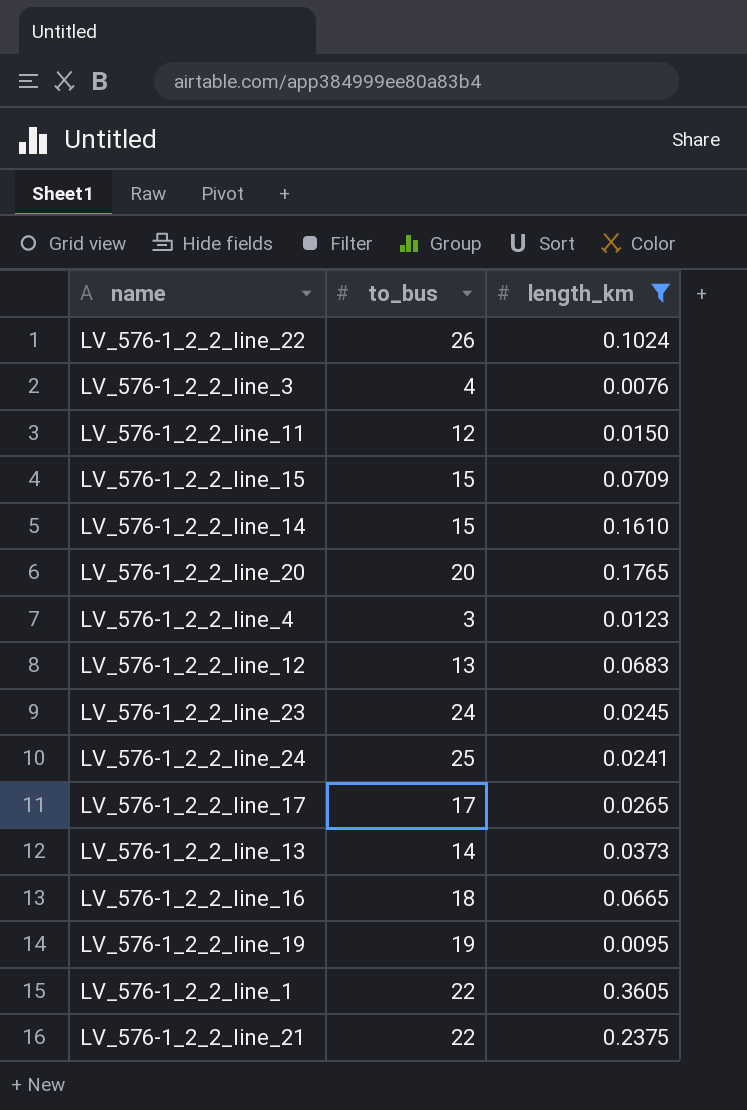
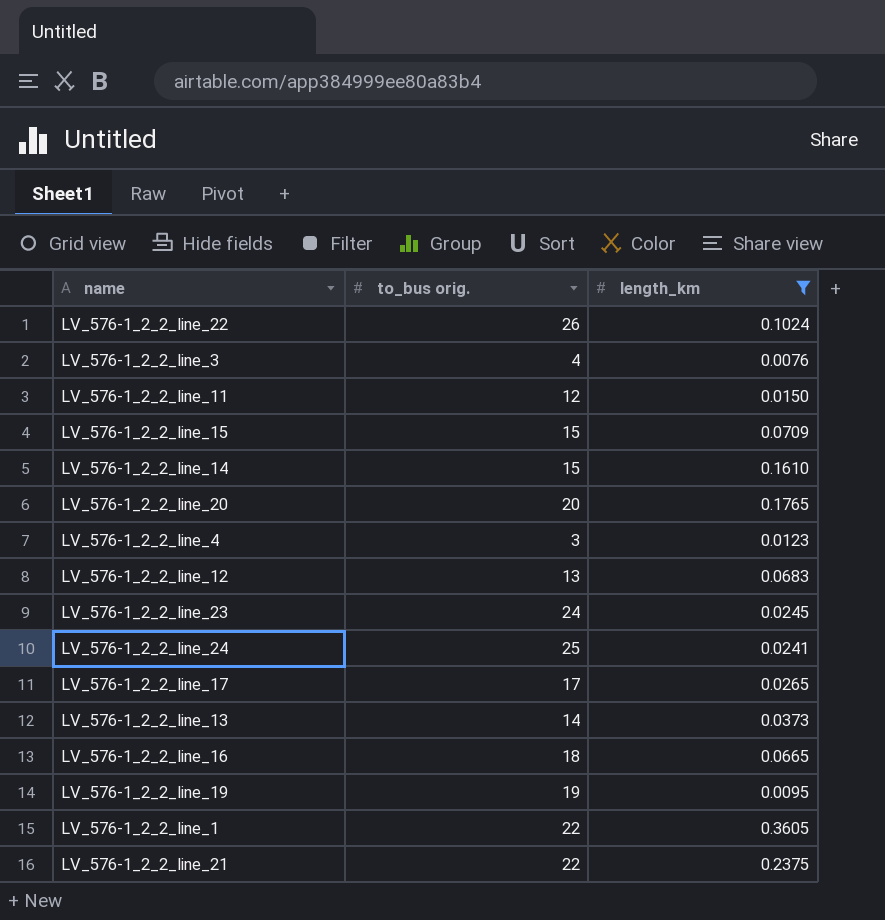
column name: to_bus -> to_bus orig.

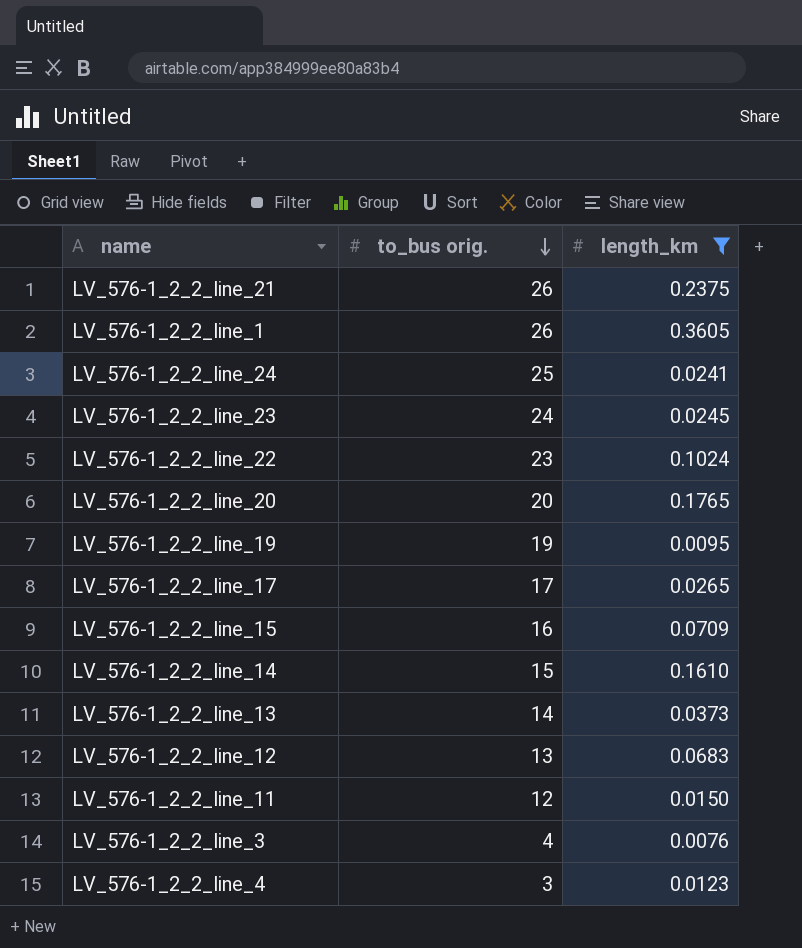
row order: none -> to_bus orig. descending
row LV_576-1_2_2_line_16: 18 | 0.0665 -> none
LV_576-1_2_2_line_21 | to_bus orig.: 22 -> 26
LV_576-1_2_2_line_1 | to_bus orig.: 22 -> 26
LV_576-1_2_2_line_22 | to_bus orig.: 26 -> 23
LV_576-1_2_2_line_15 | to_bus orig.: 15 -> 16

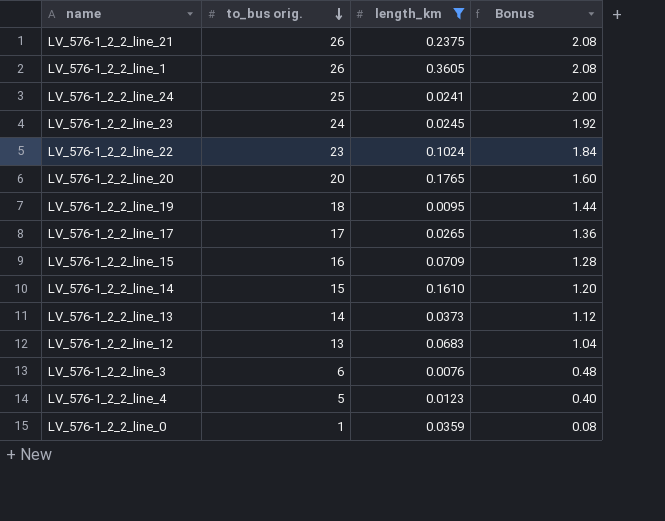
column Bonus | formula: none -> [to_bus orig.] * 0.08
row LV_576-1_2_2_line_11: 12 | 0.0150 -> none
LV_576-1_2_2_line_19 | to_bus orig.: 19 -> 18
LV_576-1_2_2_line_3 | to_bus orig.: 4 -> 6
LV_576-1_2_2_line_4 | to_bus orig.: 3 -> 5
row LV_576-1_2_2_line_0: none -> 1 | 0.0359 | 0.08

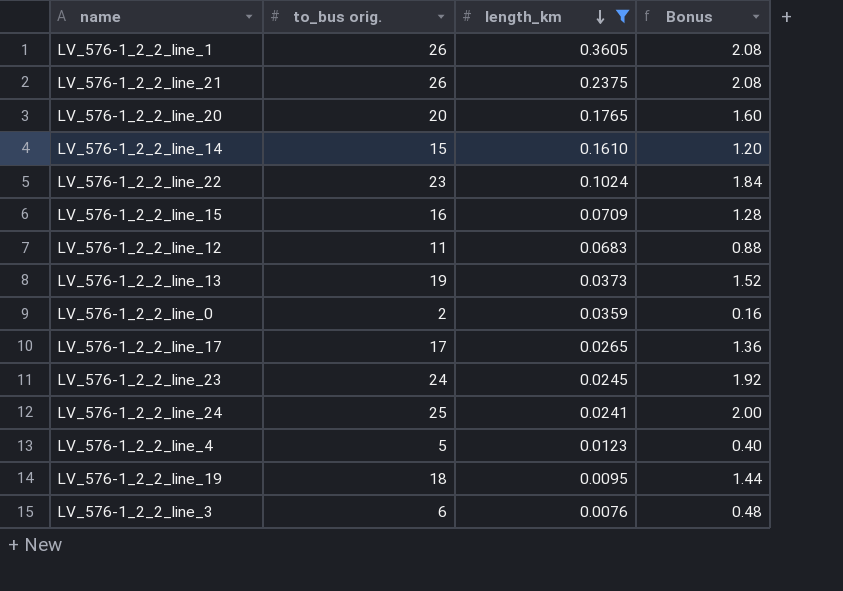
row order: to_bus orig. descending -> length_km descending
LV_576-1_2_2_line_12 | to_bus orig.: 13 -> 11
LV_576-1_2_2_line_12 | Bonus: 1.04 -> 0.88
LV_576-1_2_2_line_13 | to_bus orig.: 14 -> 19
LV_576-1_2_2_line_13 | Bonus: 1.12 -> 1.52
LV_576-1_2_2_line_0 | to_bus orig.: 1 -> 2
LV_576-1_2_2_line_0 | Bonus: 0.08 -> 0.16

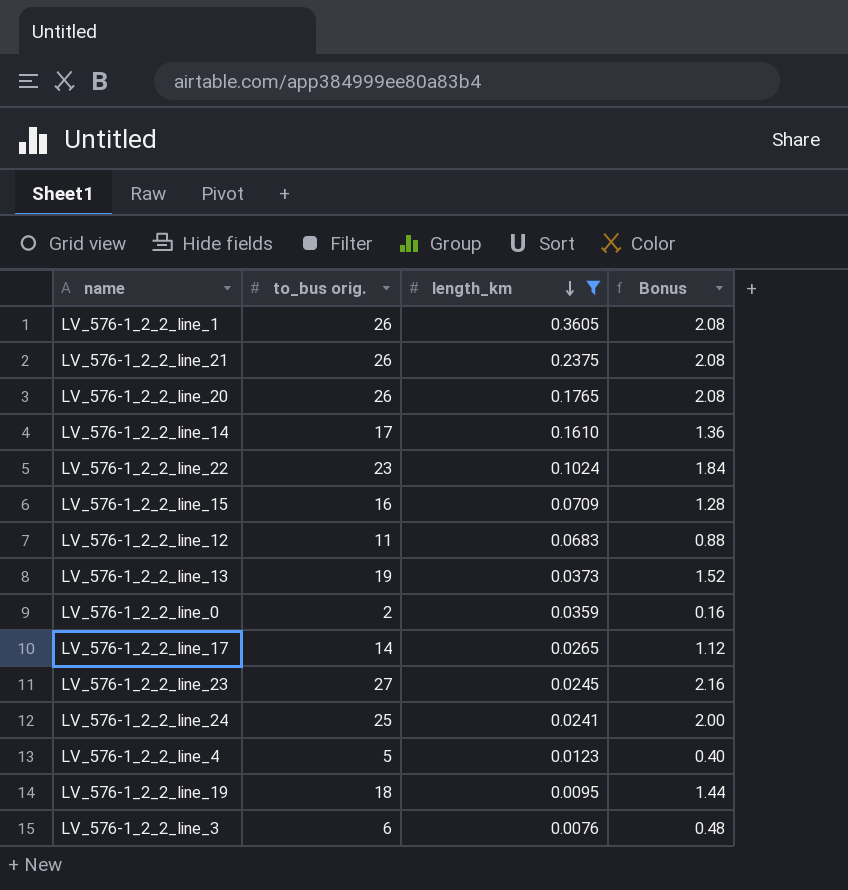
LV_576-1_2_2_line_20 | to_bus orig.: 20 -> 26
LV_576-1_2_2_line_20 | Bonus: 1.60 -> 2.08
LV_576-1_2_2_line_14 | to_bus orig.: 15 -> 17
LV_576-1_2_2_line_14 | Bonus: 1.20 -> 1.36
LV_576-1_2_2_line_17 | to_bus orig.: 17 -> 14
LV_576-1_2_2_line_17 | Bonus: 1.36 -> 1.12
LV_576-1_2_2_line_23 | to_bus orig.: 24 -> 27
LV_576-1_2_2_line_23 | Bonus: 1.92 -> 2.16

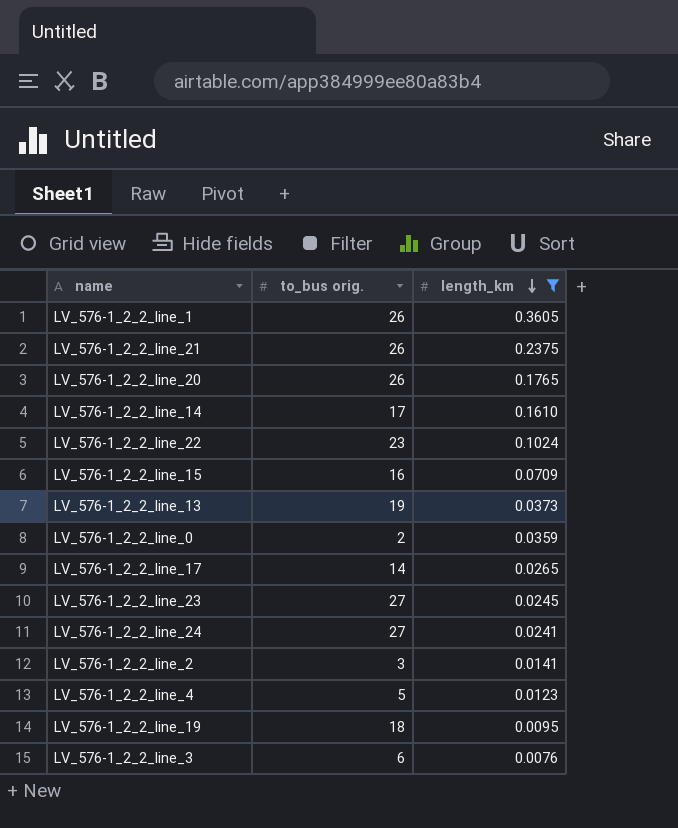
column Bonus | formula: [to_bus orig.] * 0.08 -> none
row LV_576-1_2_2_line_12: 11 | 0.0683 | 0.88 -> none
LV_576-1_2_2_line_24 | to_bus orig.: 25 -> 27
row LV_576-1_2_2_line_2: none -> 3 | 0.0141

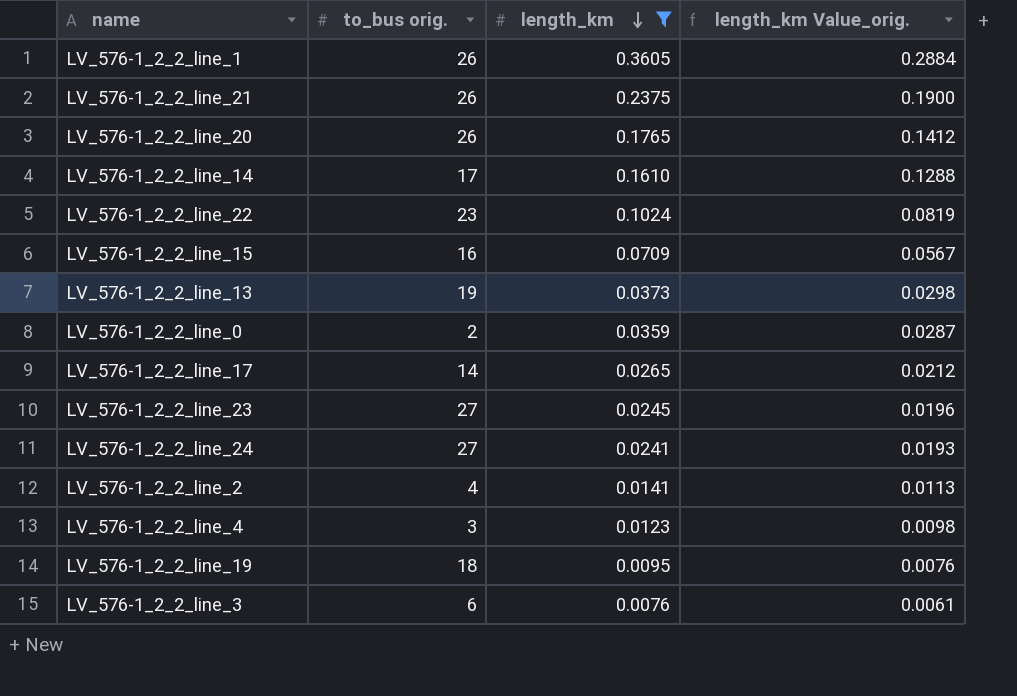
column length_km Value_orig. | formula: none -> [length_km] * 0.8
LV_576-1_2_2_line_2 | to_bus orig.: 3 -> 4
LV_576-1_2_2_line_4 | to_bus orig.: 5 -> 3

